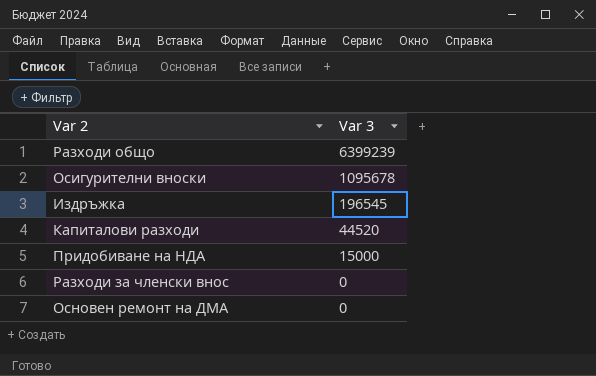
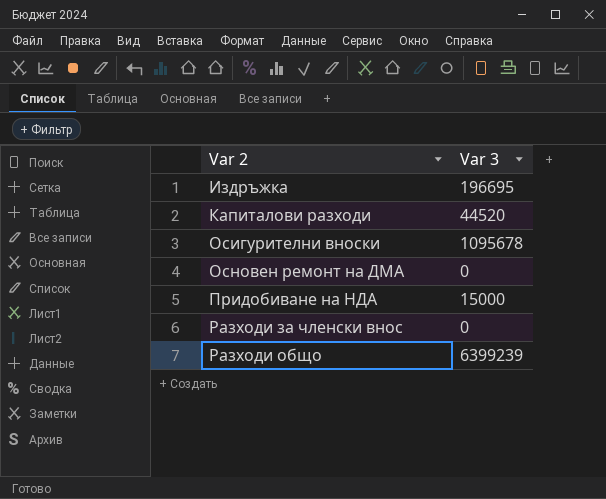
row order: Var 3 descending -> Var 2 ascending
Издръжка | Var 3: 196545 -> 196695

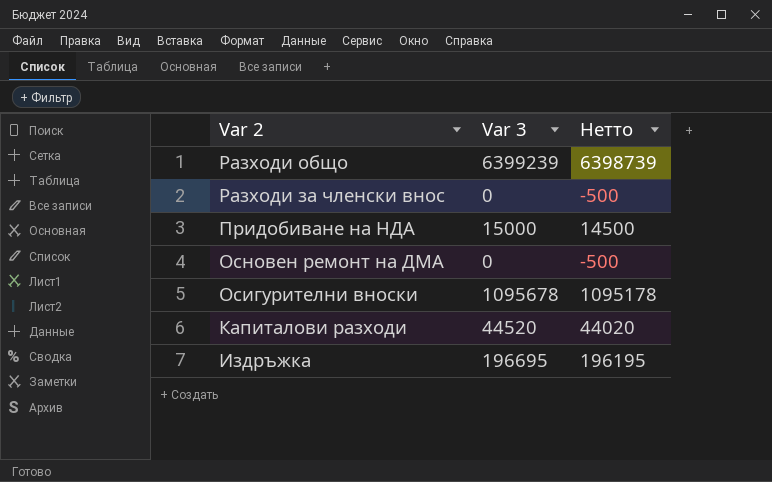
row order: Var 2 ascending -> Var 2 descending
column Нетто | formula: none -> [Var 3] - 500

